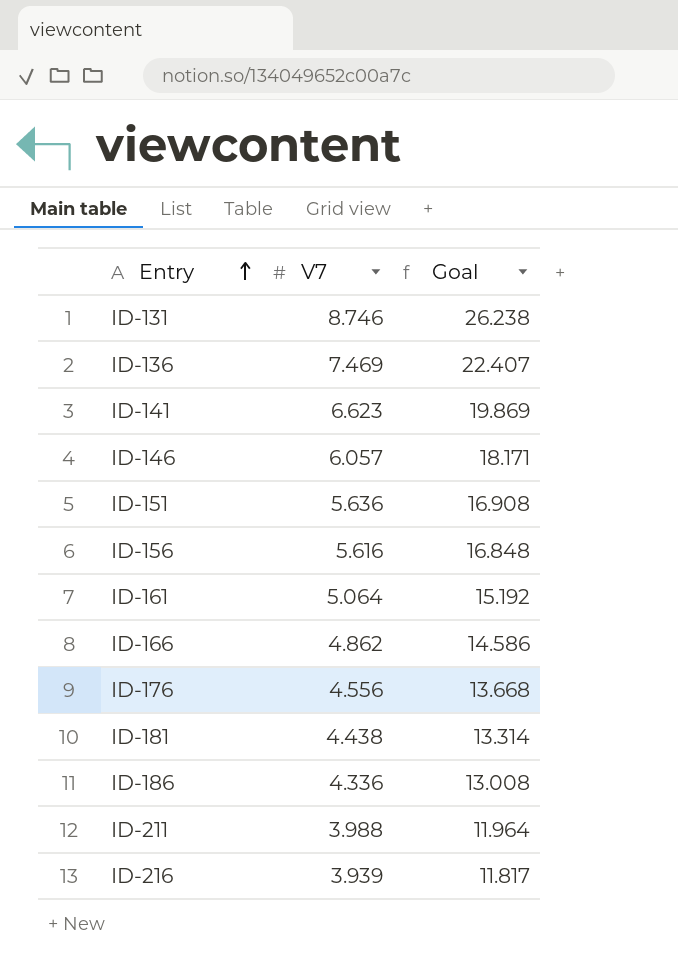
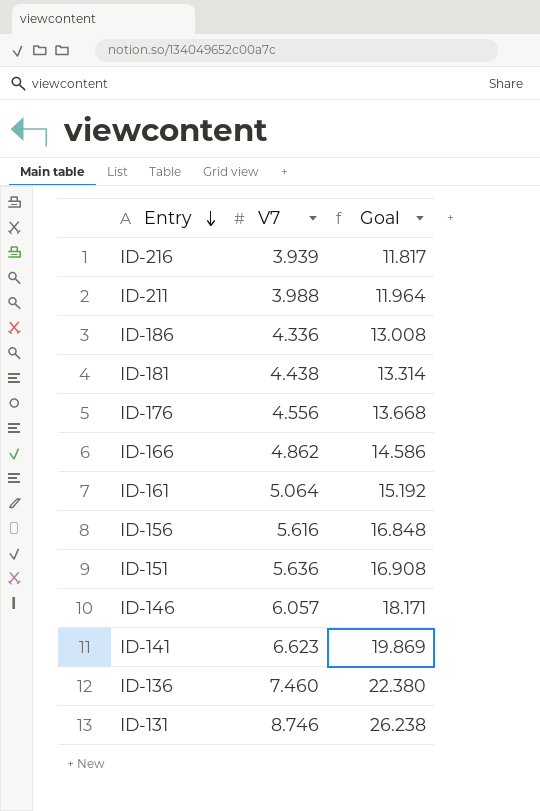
row order: Entry ascending -> Entry descending
ID-136 | V7: 7.469 -> 7.460
ID-136 | Goal: 22.407 -> 22.380

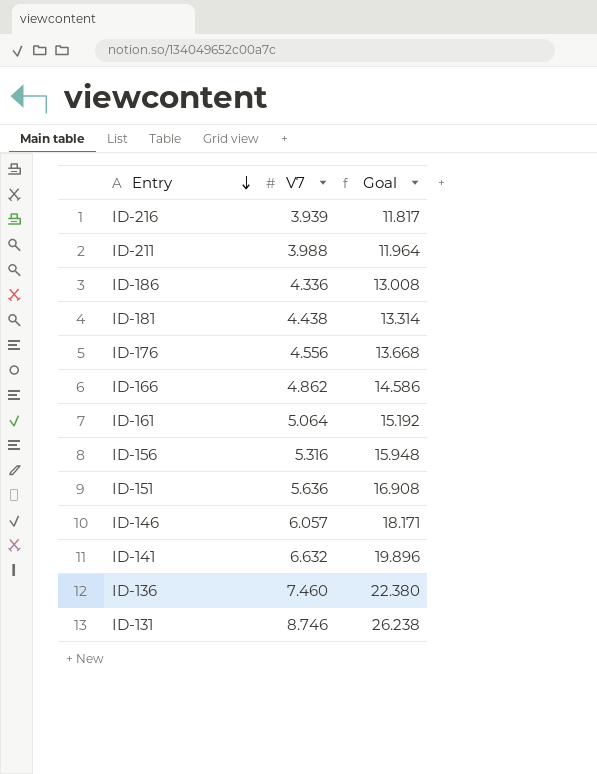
ID-156 | V7: 5.616 -> 5.316
ID-156 | Goal: 16.848 -> 15.948
ID-141 | V7: 6.623 -> 6.632
ID-141 | Goal: 19.869 -> 19.896

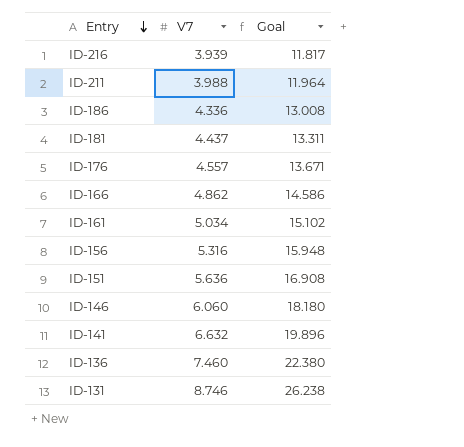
ID-181 | V7: 4.438 -> 4.437
ID-181 | Goal: 13.314 -> 13.311
ID-176 | V7: 4.556 -> 4.557
ID-176 | Goal: 13.668 -> 13.671
ID-161 | V7: 5.064 -> 5.034
ID-161 | Goal: 15.192 -> 15.102
ID-146 | V7: 6.057 -> 6.060
ID-146 | Goal: 18.171 -> 18.180

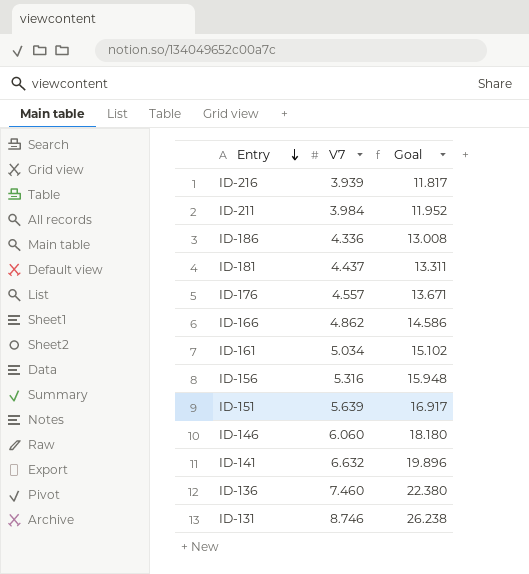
ID-211 | V7: 3.988 -> 3.984
ID-211 | Goal: 11.964 -> 11.952
ID-151 | V7: 5.636 -> 5.639
ID-151 | Goal: 16.908 -> 16.917

